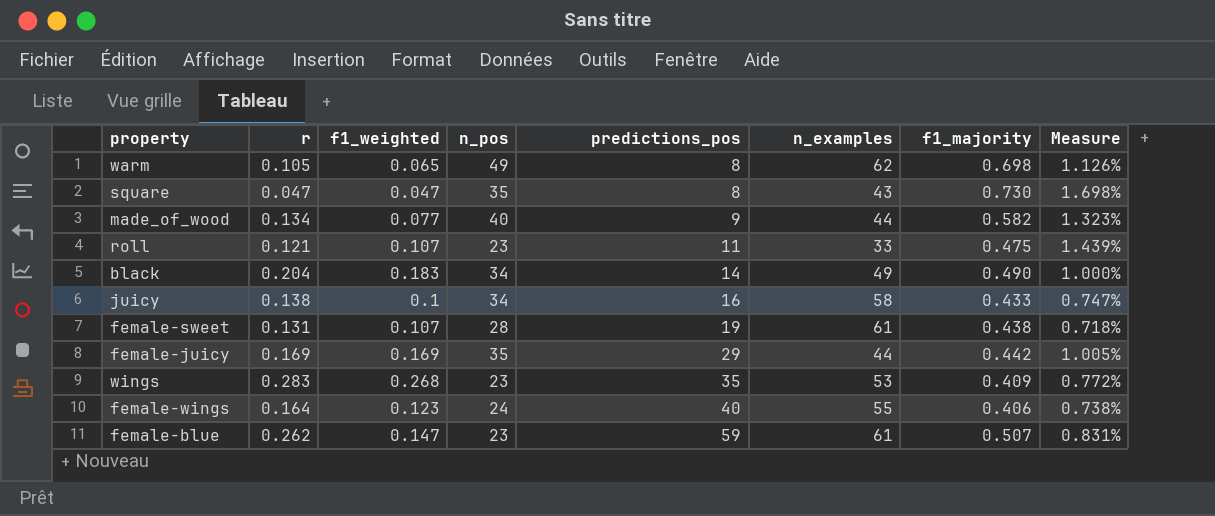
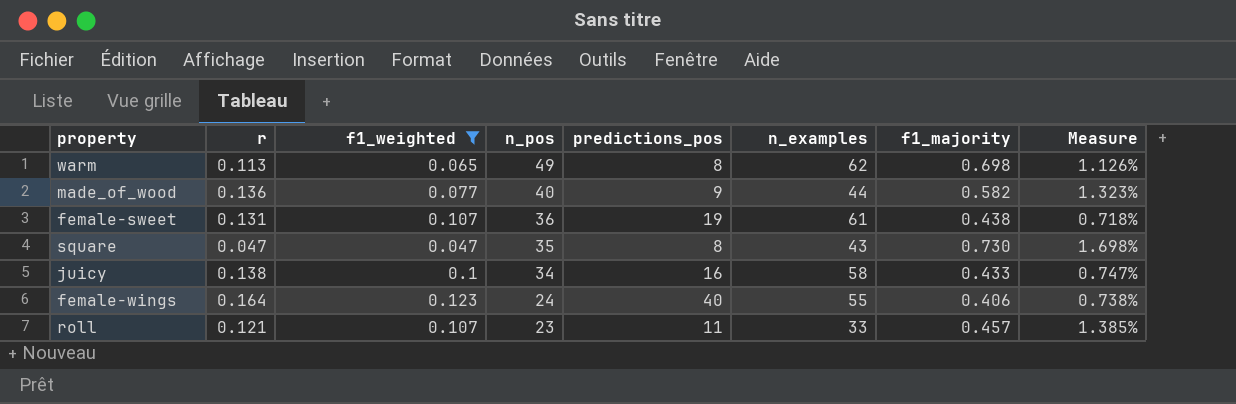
filter: none -> f1_weighted <= 0.123
row order: predictions_pos ascending -> n_pos descending
warm | r: 0.105 -> 0.113
made_of_wood | r: 0.134 -> 0.136
female-sweet | n_pos: 28 -> 36
roll | f1_majority: 0.475 -> 0.457
roll | Measure: 1.439% -> 1.385%

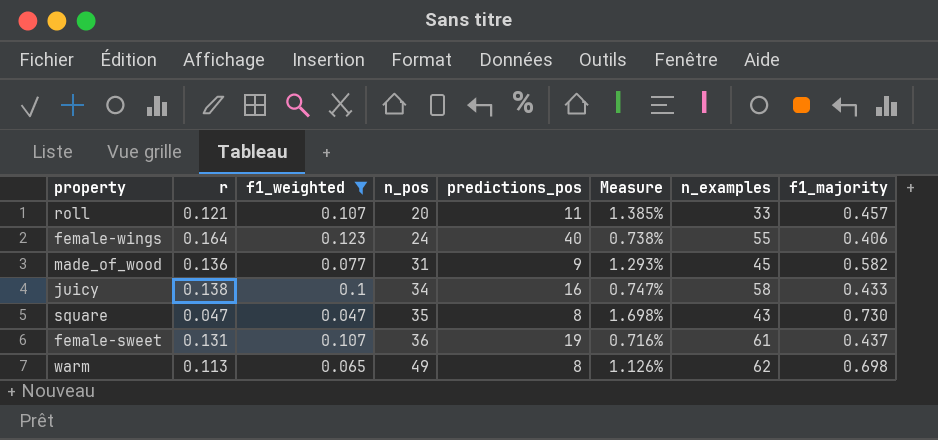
row order: n_pos descending -> n_pos ascending
column Measure | position: 8 -> 6
roll | n_pos: 23 -> 20
made_of_wood | n_pos: 40 -> 31
made_of_wood | Measure: 1.323% -> 1.293%
made_of_wood | n_examples: 44 -> 45
female-sweet | Measure: 0.718% -> 0.716%
female-sweet | f1_majority: 0.438 -> 0.437

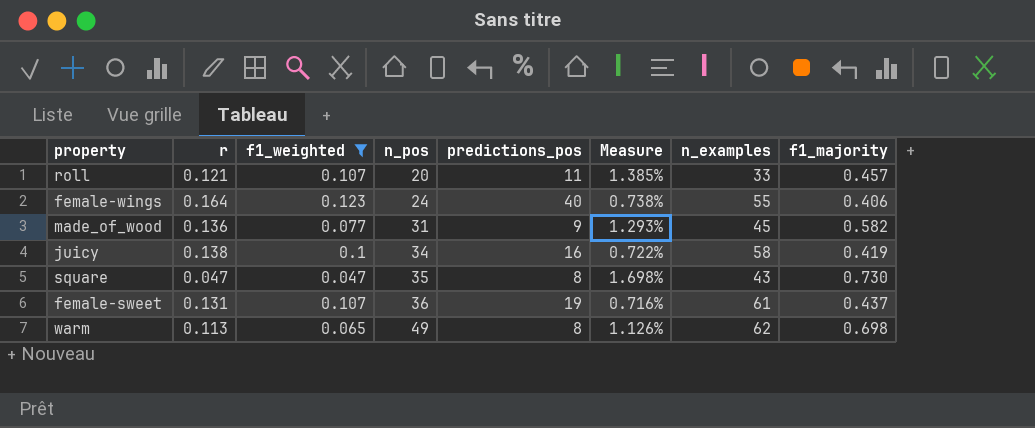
juicy | Measure: 0.747% -> 0.722%
juicy | f1_majority: 0.433 -> 0.419

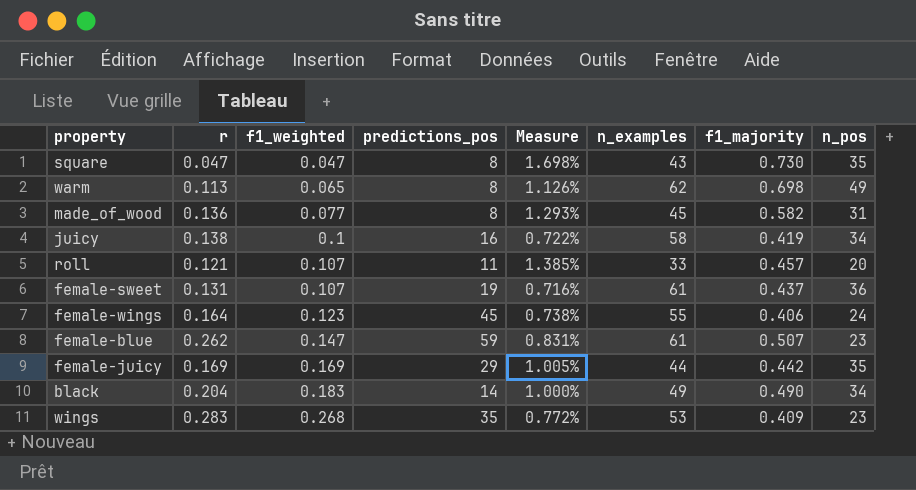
filter: f1_weighted <= 0.123 -> none
row order: n_pos ascending -> f1_weighted ascending
column n_pos | position: 4 -> 8
made_of_wood | predictions_pos: 9 -> 8
female-wings | predictions_pos: 40 -> 45

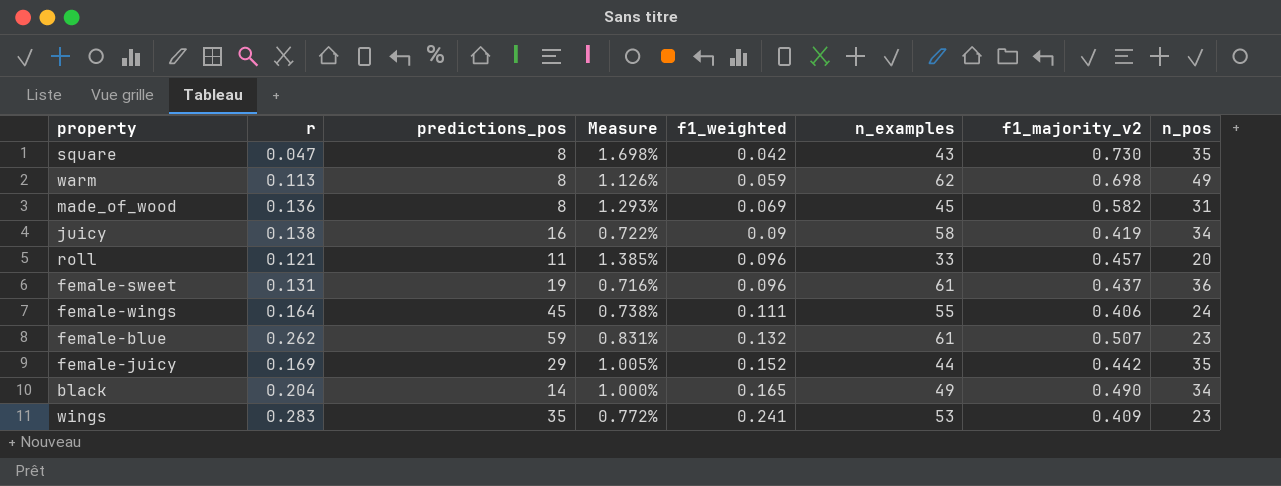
column f1_weighted | position: 3 -> 5
column name: f1_majority -> f1_majority_v2
square | f1_weighted: 0.047 -> 0.042
warm | f1_weighted: 0.065 -> 0.059
made_of_wood | f1_weighted: 0.077 -> 0.069
juicy | f1_weighted: 0.1 -> 0.09
roll | f1_weighted: 0.107 -> 0.096
female-sweet | f1_weighted: 0.107 -> 0.096
female-wings | f1_weighted: 0.123 -> 0.111
female-blue | f1_weighted: 0.147 -> 0.132
female-juicy | f1_weighted: 0.169 -> 0.152
black | f1_weighted: 0.183 -> 0.165
wings | f1_weighted: 0.268 -> 0.241

